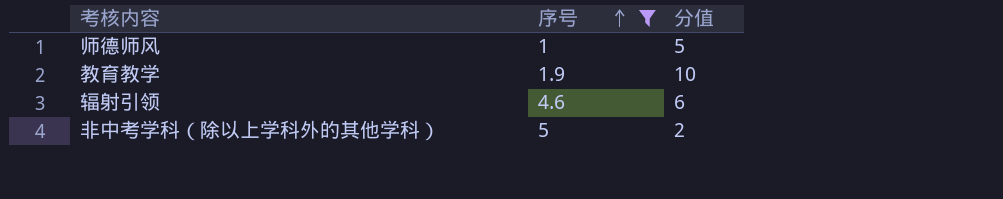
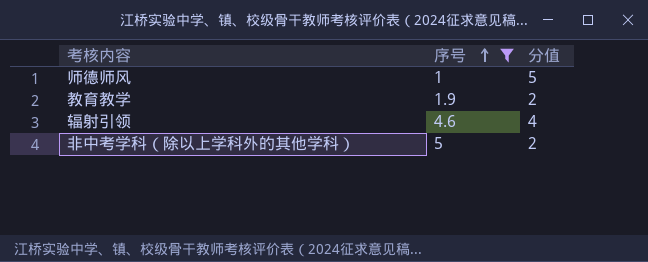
教育教学 | 分值: 10 -> 2
辐射引领 | 分值: 6 -> 4

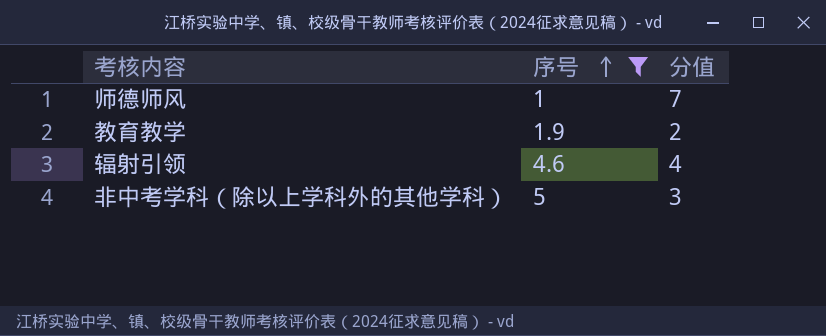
师德师风 | 分值: 5 -> 7
非中考学科（除以上学科外的其他学科） | 分值: 2 -> 3

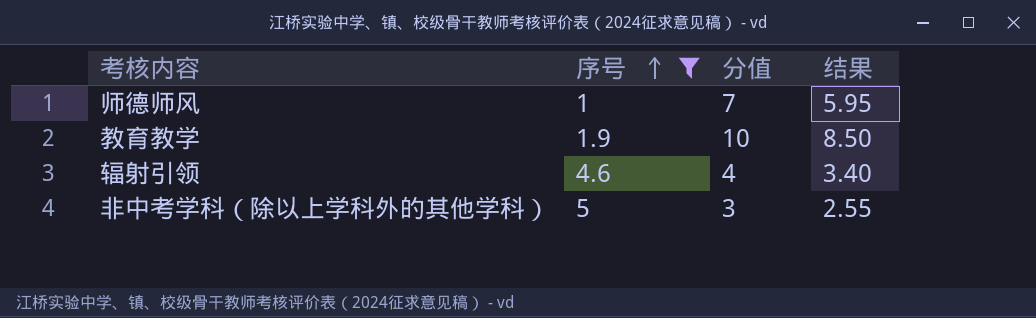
column 结果 | formula: none -> [分值] * 0.85
教育教学 | 分值: 2 -> 10

